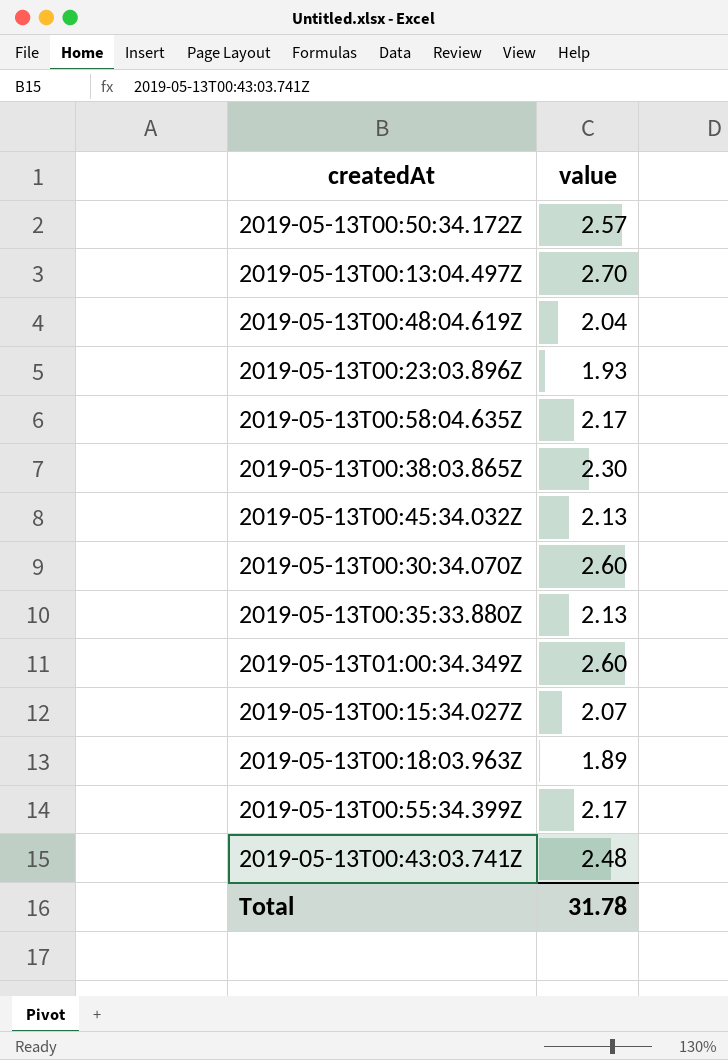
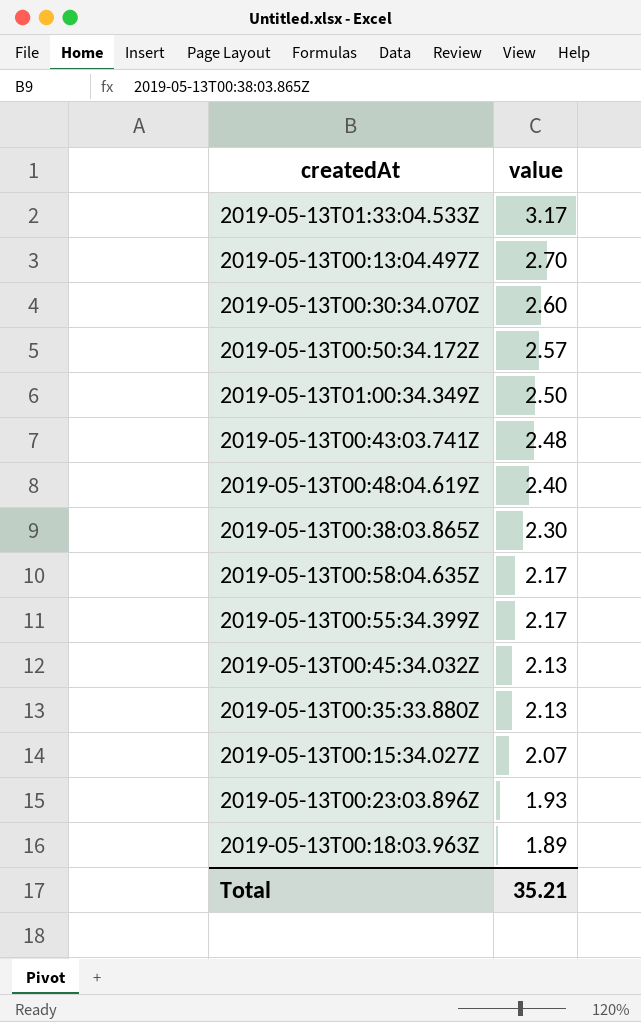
row order: none -> value descending
row 2019-05-13T01:33:04.533Z: none -> 3.17
2019-05-13T01:00:34.349Z | value: 2.60 -> 2.50
2019-05-13T00:48:04.619Z | value: 2.04 -> 2.40
Total | value: 31.78 -> 35.21

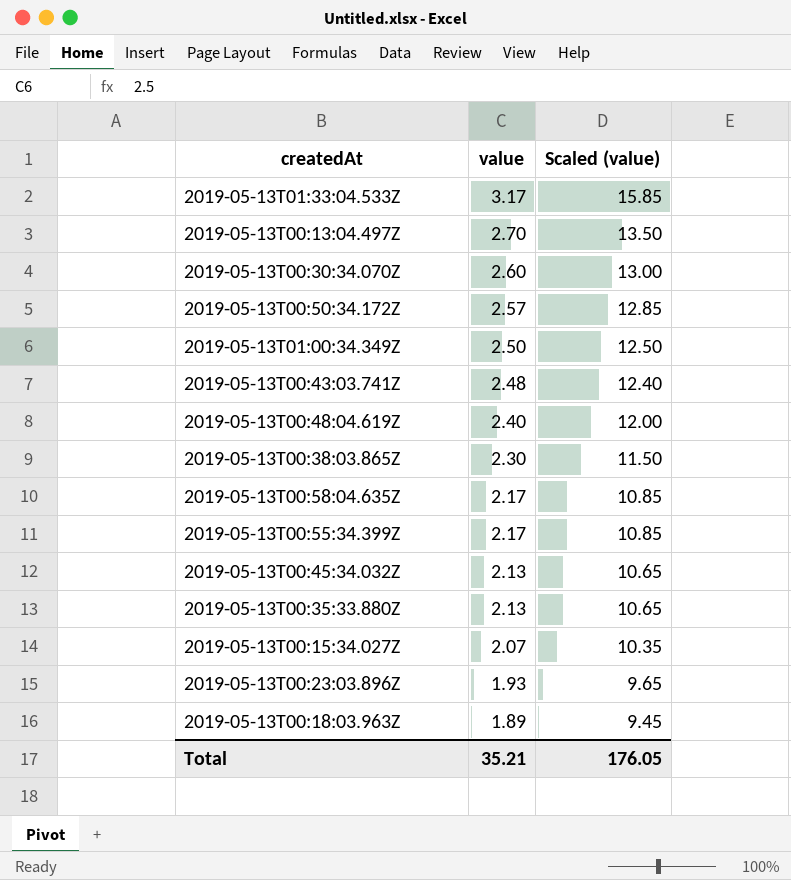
column Scaled (value) | formula: none -> [value] * 5

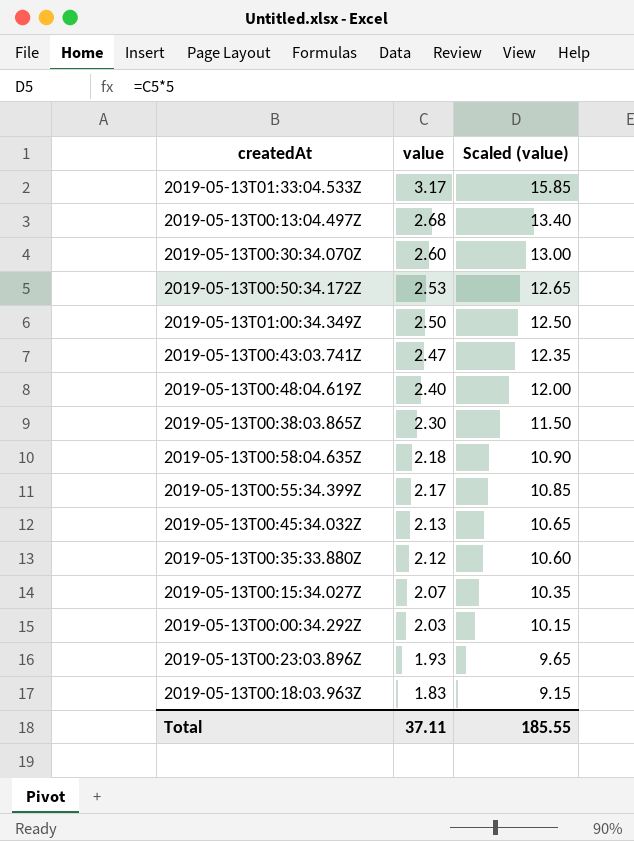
2019-05-13T00:13:04.497Z | value: 2.70 -> 2.68
2019-05-13T00:13:04.497Z | Scaled (value): 13.50 -> 13.40
2019-05-13T00:50:34.172Z | value: 2.57 -> 2.53
2019-05-13T00:50:34.172Z | Scaled (value): 12.85 -> 12.65
2019-05-13T00:43:03.741Z | value: 2.48 -> 2.47
2019-05-13T00:43:03.741Z | Scaled (value): 12.40 -> 12.35
2019-05-13T00:58:04.635Z | value: 2.17 -> 2.18
2019-05-13T00:58:04.635Z | Scaled (value): 10.85 -> 10.90
2019-05-13T00:35:33.880Z | value: 2.13 -> 2.12
2019-05-13T00:35:33.880Z | Scaled (value): 10.65 -> 10.60
row 2019-05-13T00:00:34.292Z: none -> 2.03 | 10.15
2019-05-13T00:18:03.963Z | value: 1.89 -> 1.83
2019-05-13T00:18:03.963Z | Scaled (value): 9.45 -> 9.15
Total | value: 35.21 -> 37.11
Total | Scaled (value): 176.05 -> 185.55

